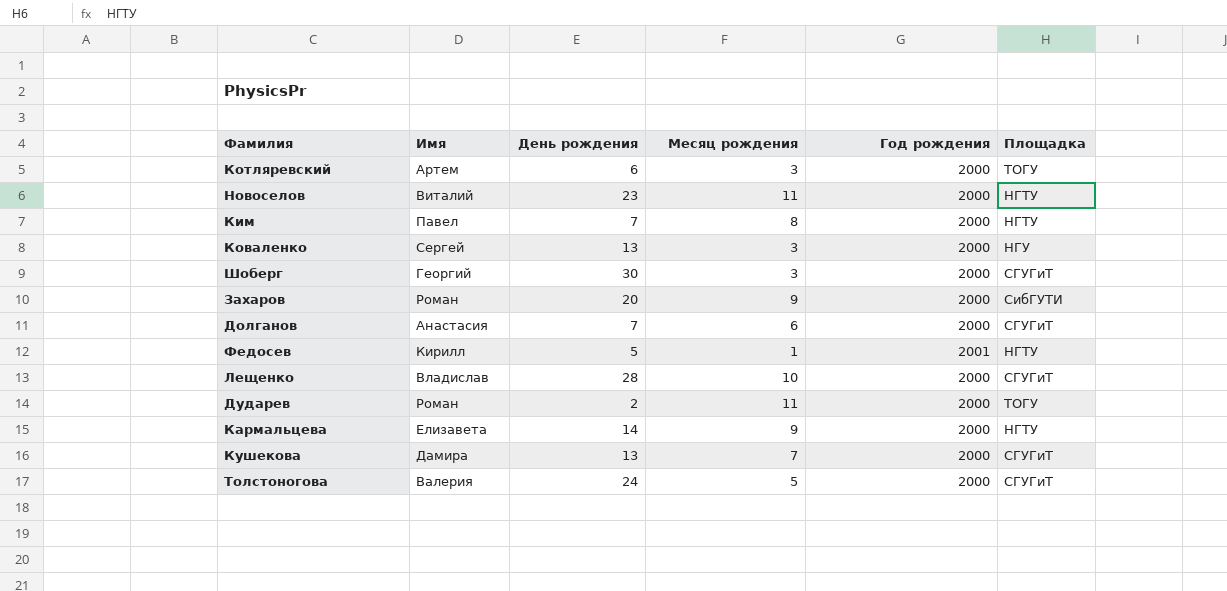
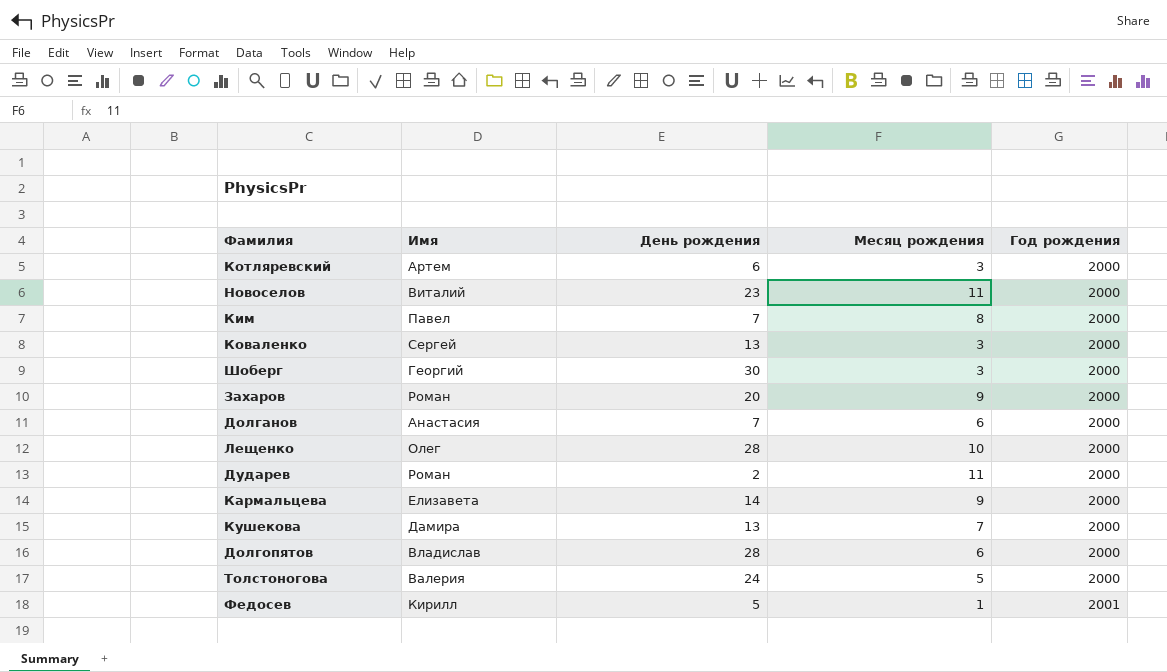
row order: none -> Год рождения ascending
column Площадка | position: 6 -> none
Лещенко | Имя: Владислав -> Олег
row Долгопятов: none -> Владислав | 28 | 6 | 2000

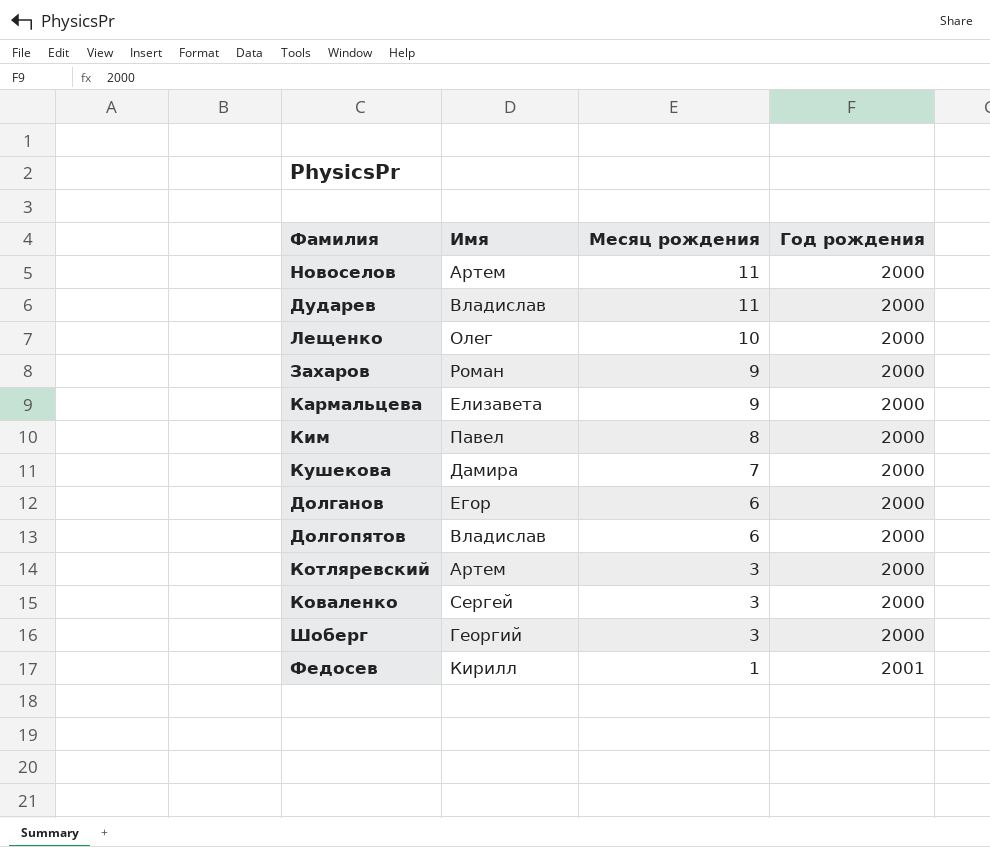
row order: Год рождения ascending -> Месяц рождения descending
column День рождения | position: 3 -> none
row Толстоногова: Валерия | 24 | 5 | 2000 -> none
Новоселов | Имя: Виталий -> Артем
Дударев | Имя: Роман -> Владислав
Долганов | Имя: Анастасия -> Егор

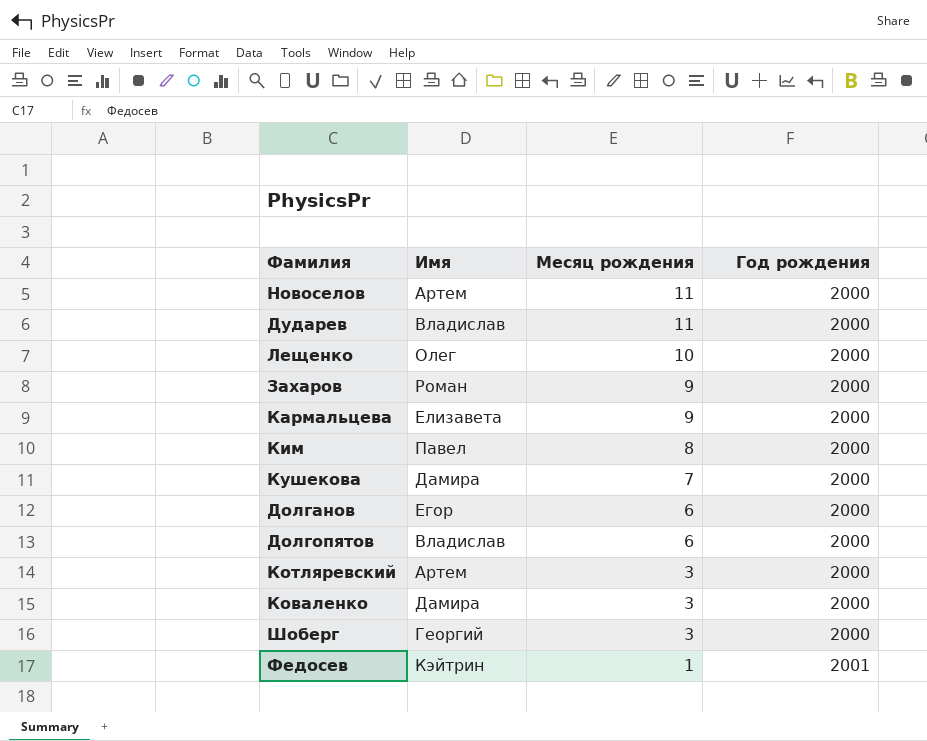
Коваленко | Имя: Сергей -> Дамира
Федосев | Имя: Кирилл -> Кэйтрин

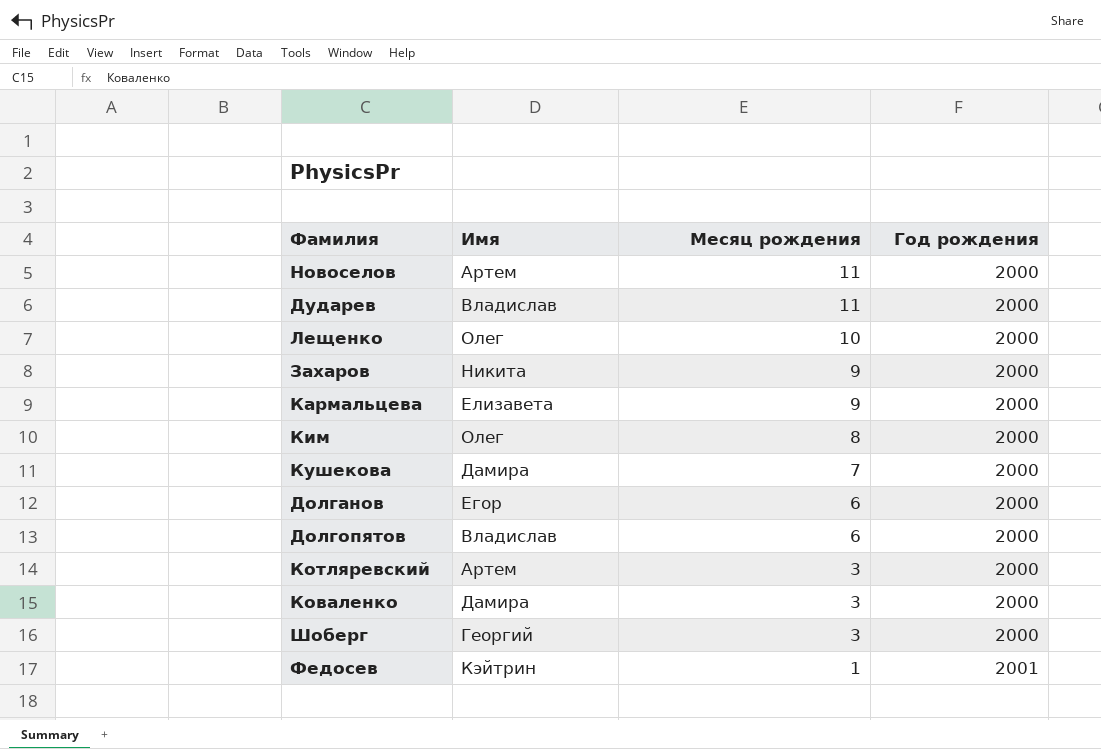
Захаров | Имя: Роман -> Никита
Ким | Имя: Павел -> Олег

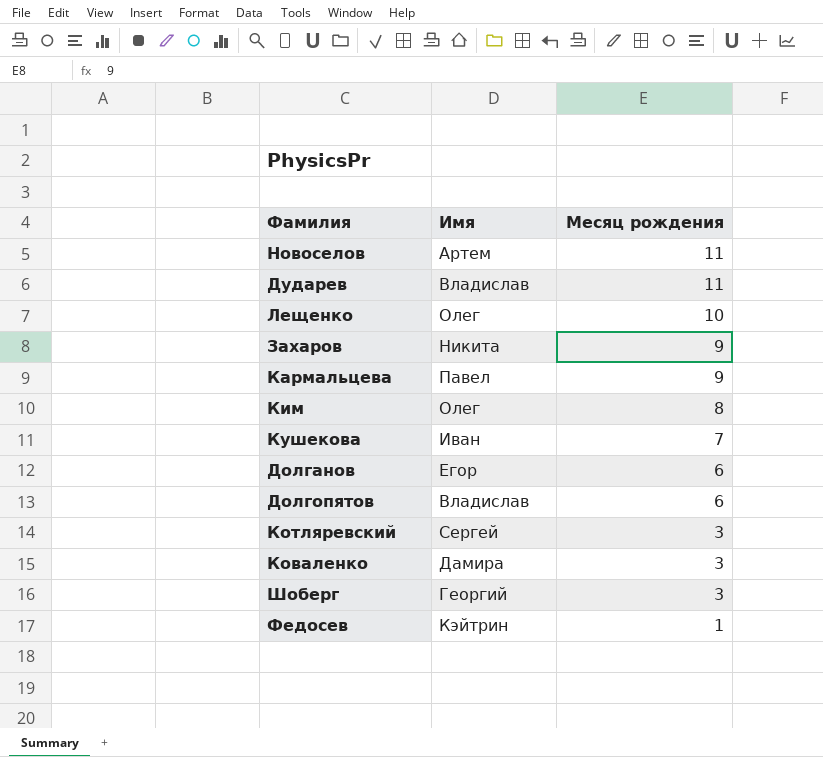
column Год рождения | position: 4 -> none
Кармальцева | Имя: Елизавета -> Павел
Кушекова | Имя: Дамира -> Иван
Котляревский | Имя: Артем -> Сергей

